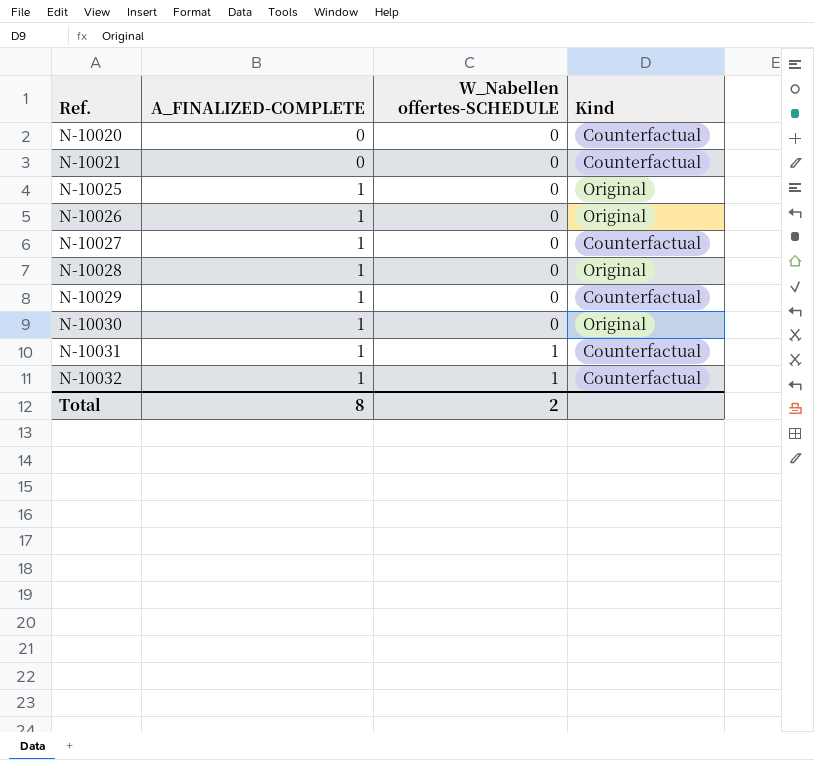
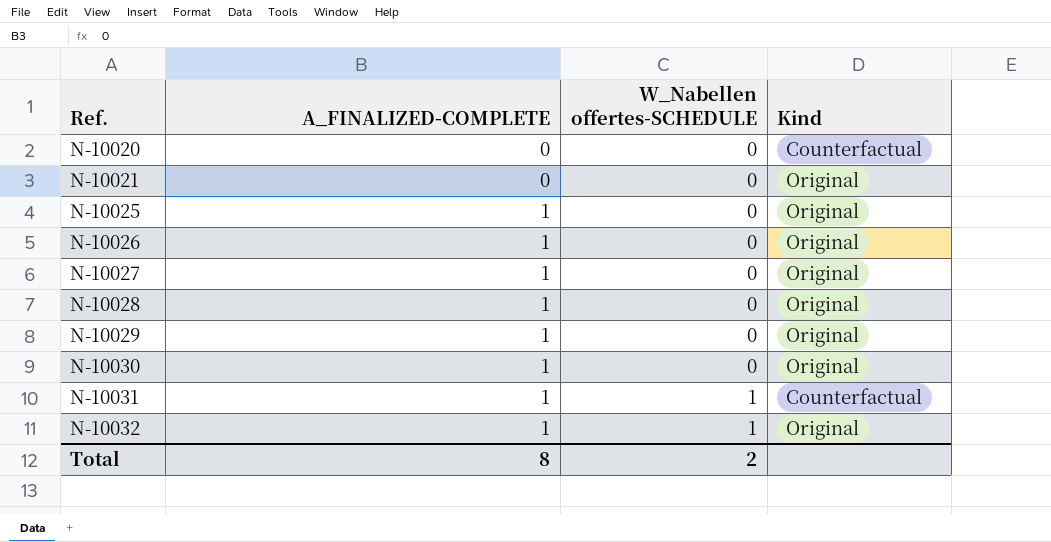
N-10021 | Kind: Counterfactual -> Original
N-10027 | Kind: Counterfactual -> Original
N-10029 | Kind: Counterfactual -> Original
N-10032 | Kind: Counterfactual -> Original

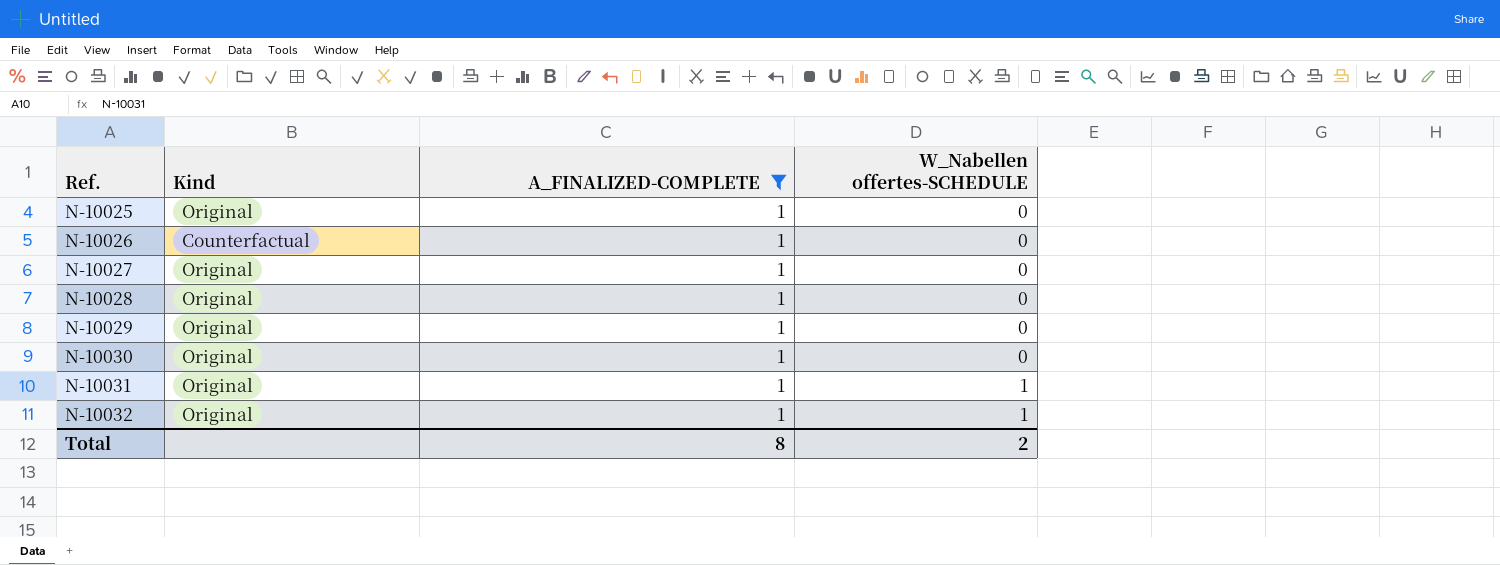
filter: none -> A_FINALIZED-COMPLETE = 1
column Kind | position: 4 -> 2
N-10026 | Kind: Original -> Counterfactual
N-10031 | Kind: Counterfactual -> Original

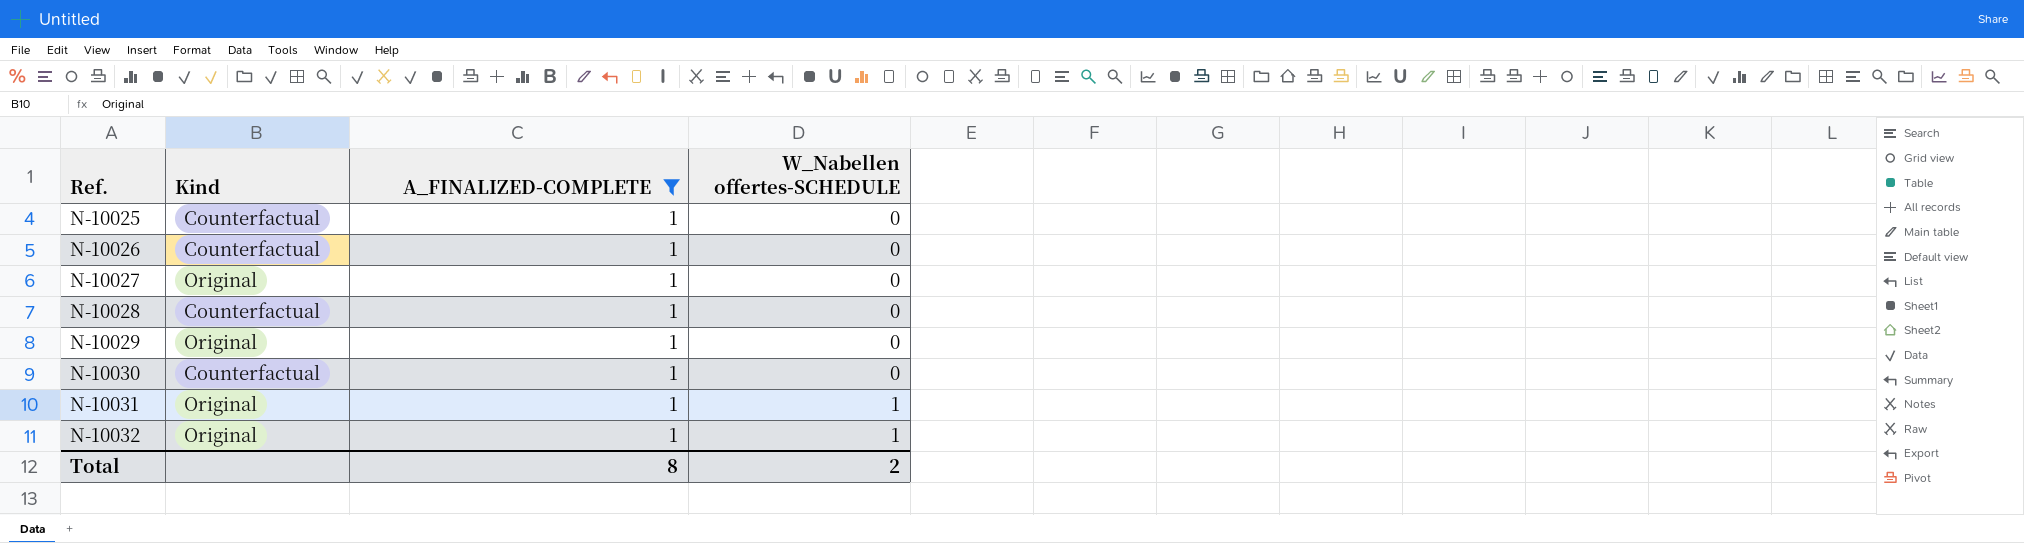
N-10025 | Kind: Original -> Counterfactual
N-10028 | Kind: Original -> Counterfactual
N-10030 | Kind: Original -> Counterfactual

